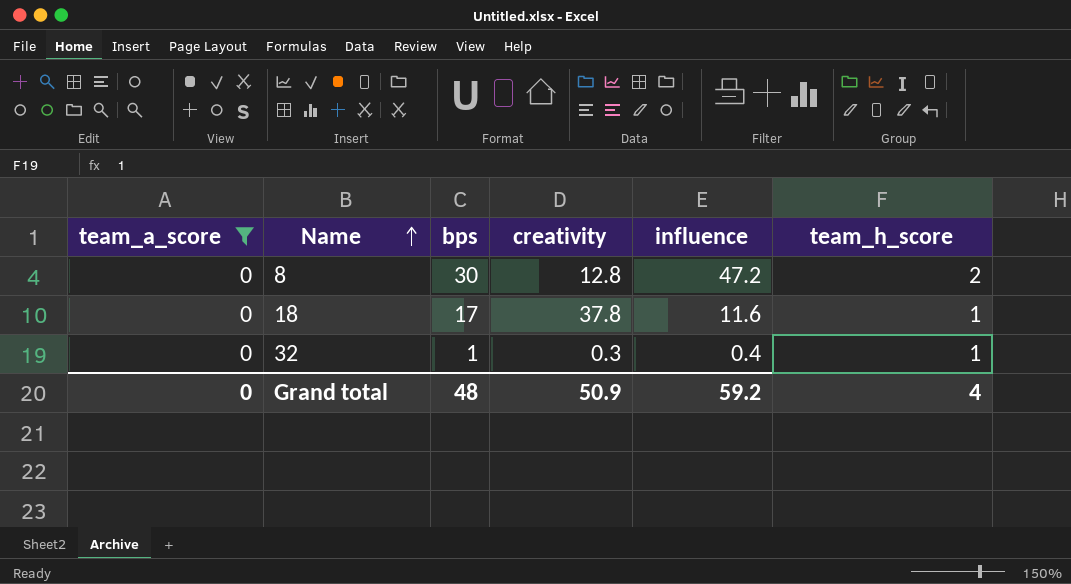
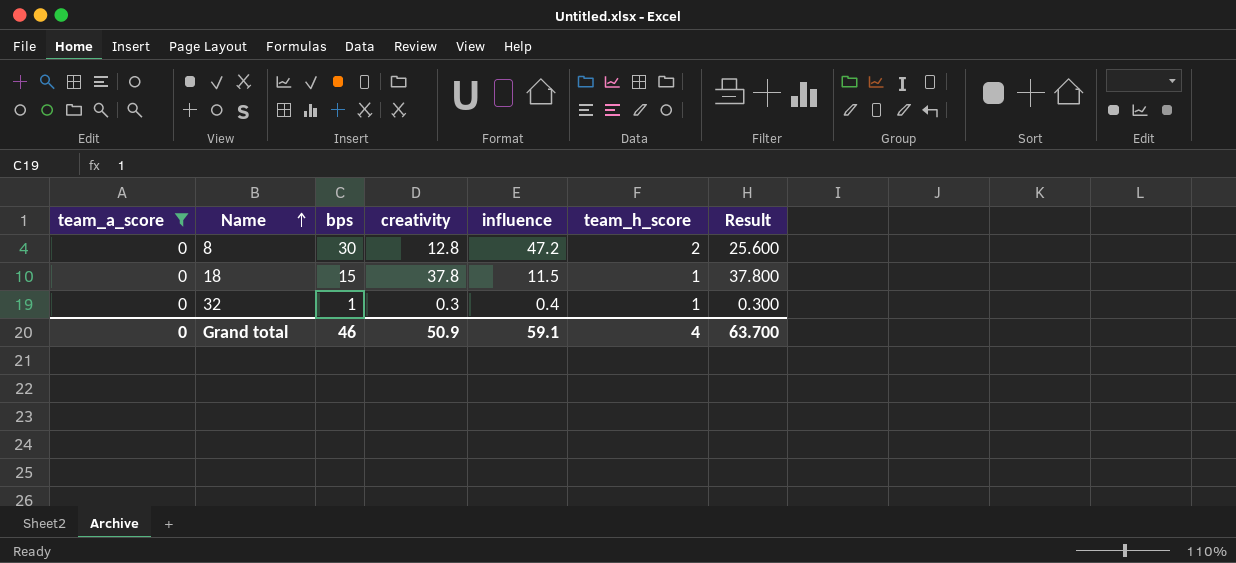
column Result | formula: none -> [creativity] * [team_h_score]
18 | bps: 17 -> 15
18 | influence: 11.6 -> 11.5
Grand total | bps: 48 -> 46
Grand total | influence: 59.2 -> 59.1

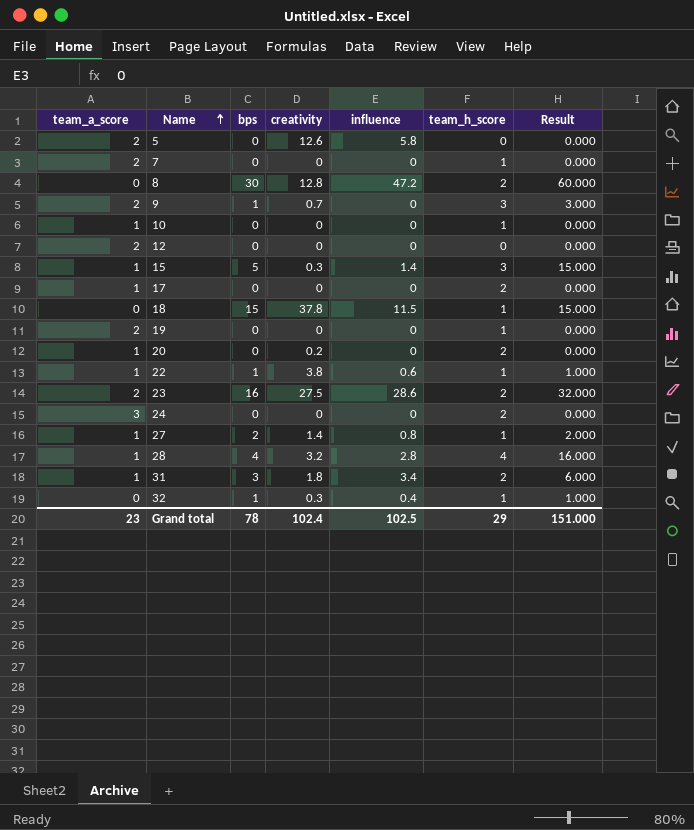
filter: team_a_score = 0 -> none
column Result | formula: [creativity] * [team_h_score] -> [bps] * [team_h_score]
Grand total | team_a_score: 0 -> 23
Grand total | bps: 46 -> 78
Grand total | creativity: 50.9 -> 102.4
Grand total | influence: 59.1 -> 102.5
Grand total | team_h_score: 4 -> 29
Grand total | Result: 63.700 -> 151.000

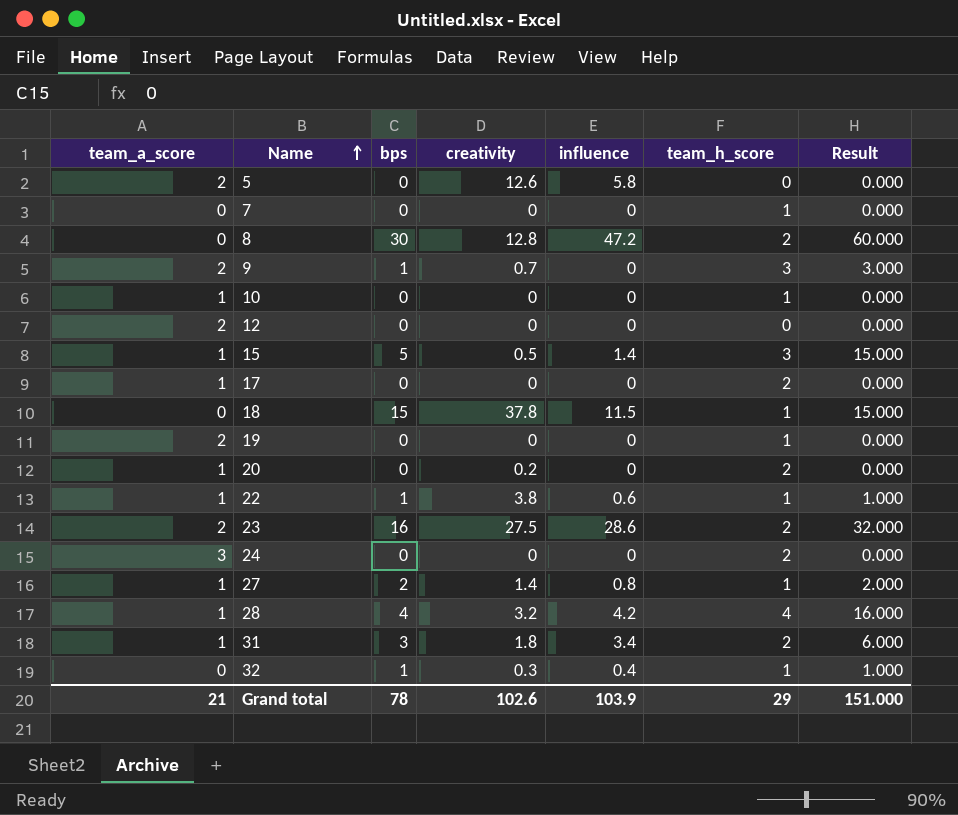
7 | team_a_score: 2 -> 0
15 | creativity: 0.3 -> 0.5
28 | influence: 2.8 -> 4.2
Grand total | team_a_score: 23 -> 21
Grand total | creativity: 102.4 -> 102.6
Grand total | influence: 102.5 -> 103.9

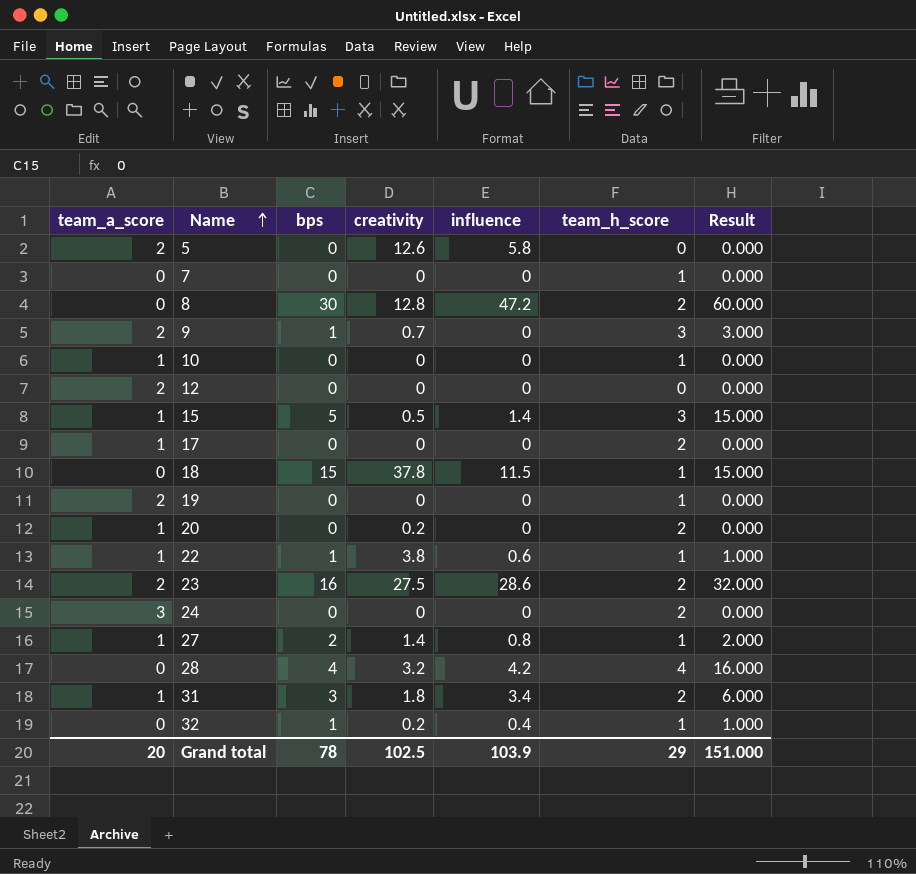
28 | team_a_score: 1 -> 0
32 | creativity: 0.3 -> 0.2
Grand total | team_a_score: 21 -> 20
Grand total | creativity: 102.6 -> 102.5

